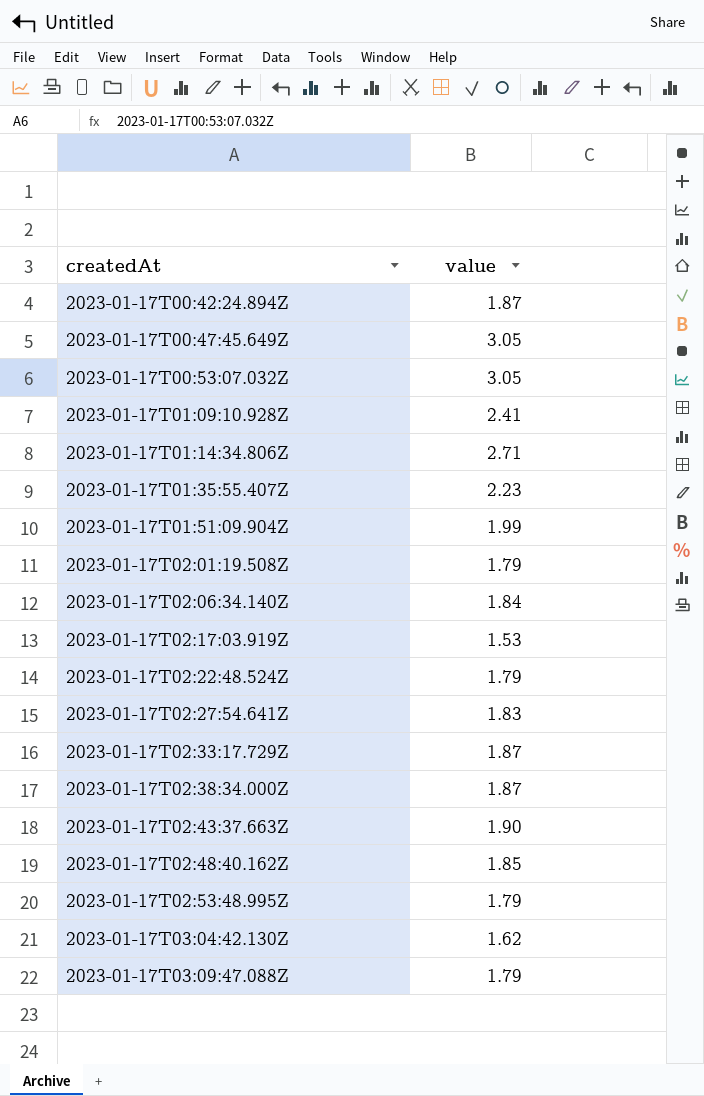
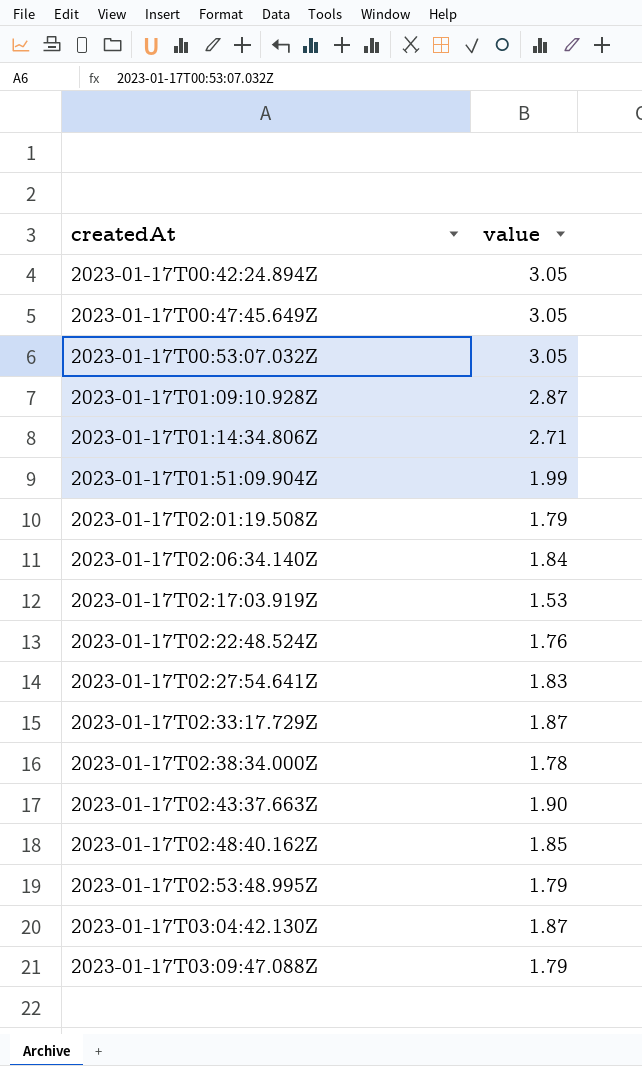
row 2023-01-17T01:35:55.407Z: 2.23 -> none
2023-01-17T00:42:24.894Z | value: 1.87 -> 3.05
2023-01-17T01:09:10.928Z | value: 2.41 -> 2.87
2023-01-17T02:22:48.524Z | value: 1.79 -> 1.76
2023-01-17T02:38:34.000Z | value: 1.87 -> 1.78
2023-01-17T03:04:42.130Z | value: 1.62 -> 1.87

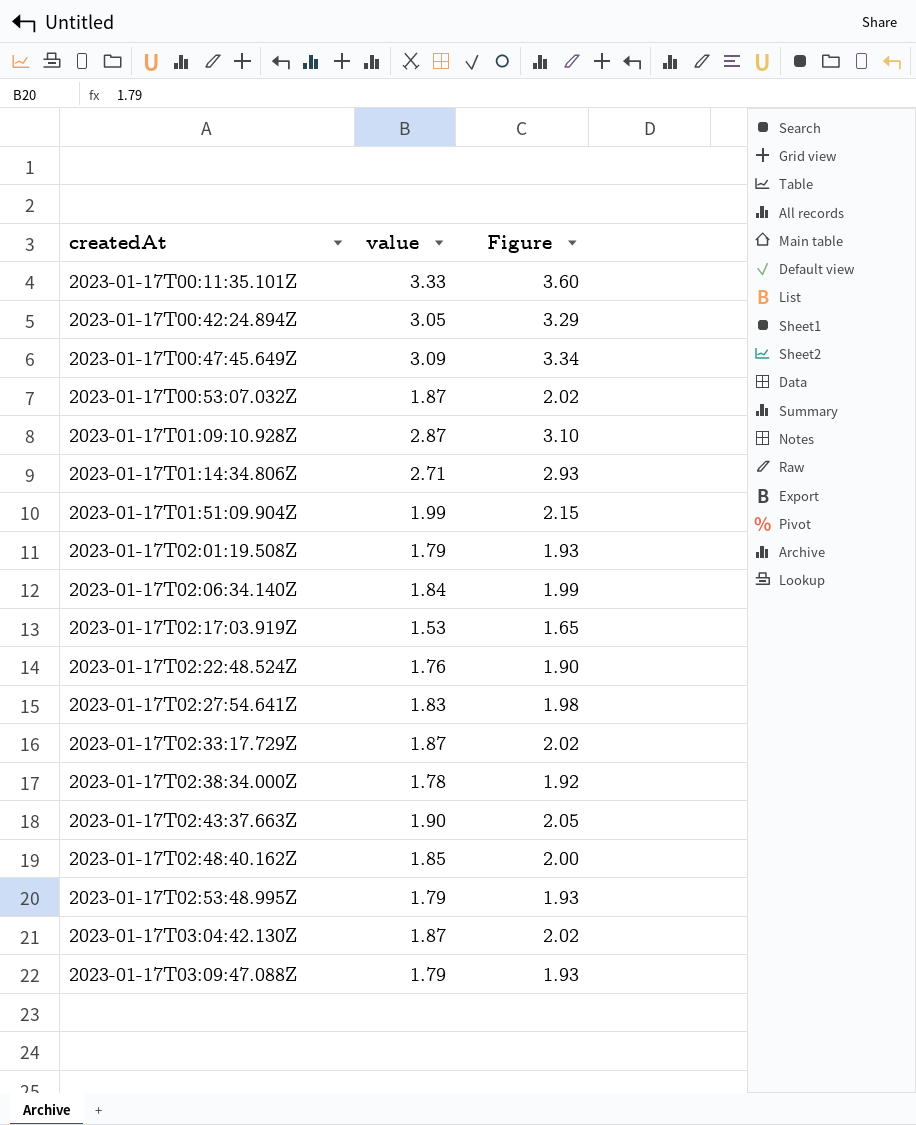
column Figure | formula: none -> [value] * 1.08
row 2023-01-17T00:11:35.101Z: none -> 3.33 | 3.60
2023-01-17T00:47:45.649Z | value: 3.05 -> 3.09
2023-01-17T00:53:07.032Z | value: 3.05 -> 1.87

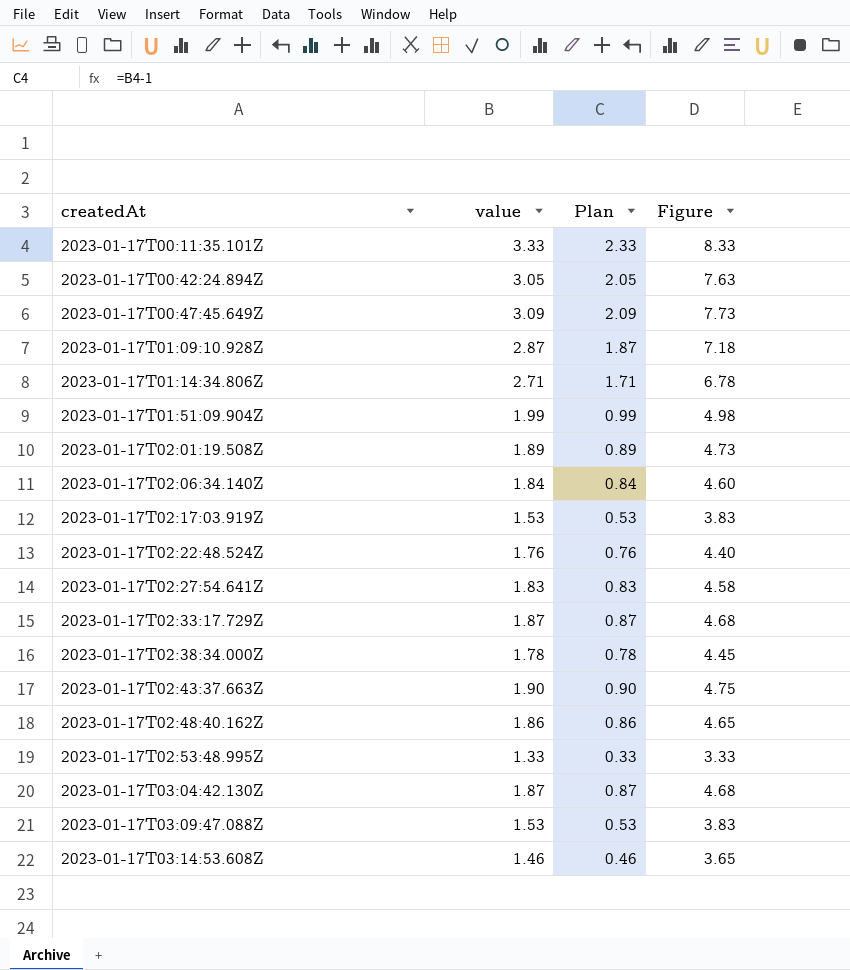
column Plan | formula: none -> [value] - 1
column Figure | formula: [value] * 1.08 -> [value] * 2.5
row 2023-01-17T00:53:07.032Z: 1.87 | 2.02 -> none
2023-01-17T02:01:19.508Z | value: 1.79 -> 1.89
2023-01-17T02:48:40.162Z | value: 1.85 -> 1.86
2023-01-17T02:53:48.995Z | value: 1.79 -> 1.33
2023-01-17T03:09:47.088Z | value: 1.79 -> 1.53
row 2023-01-17T03:14:53.608Z: none -> 1.46 | 0.46 | 3.65

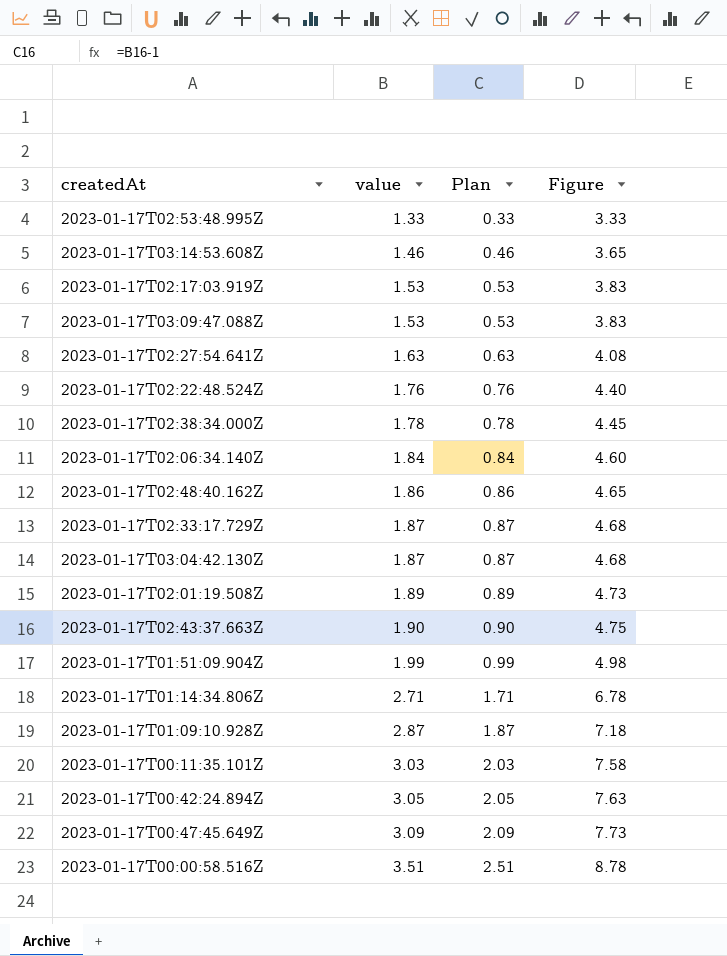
row order: createdAt ascending -> value ascending
2023-01-17T02:27:54.641Z | value: 1.83 -> 1.63
2023-01-17T02:27:54.641Z | Plan: 0.83 -> 0.63
2023-01-17T02:27:54.641Z | Figure: 4.58 -> 4.08
2023-01-17T00:11:35.101Z | value: 3.33 -> 3.03
2023-01-17T00:11:35.101Z | Plan: 2.33 -> 2.03
2023-01-17T00:11:35.101Z | Figure: 8.33 -> 7.58
row 2023-01-17T00:00:58.516Z: none -> 3.51 | 2.51 | 8.78

